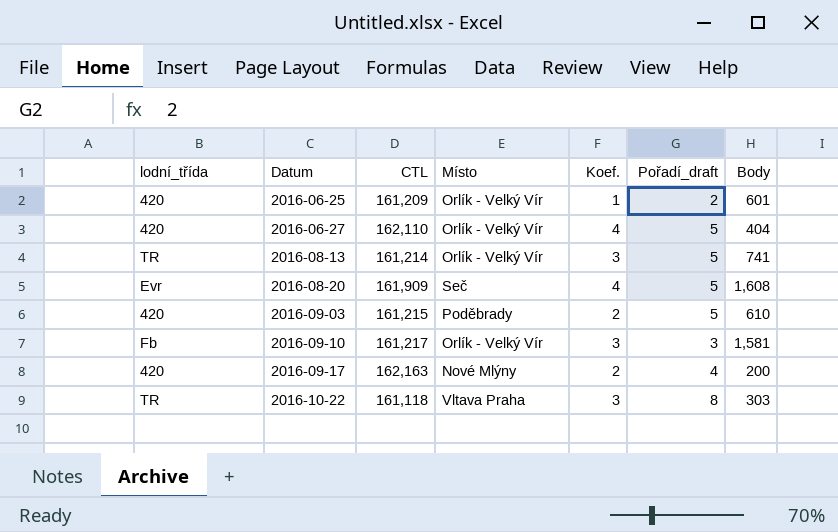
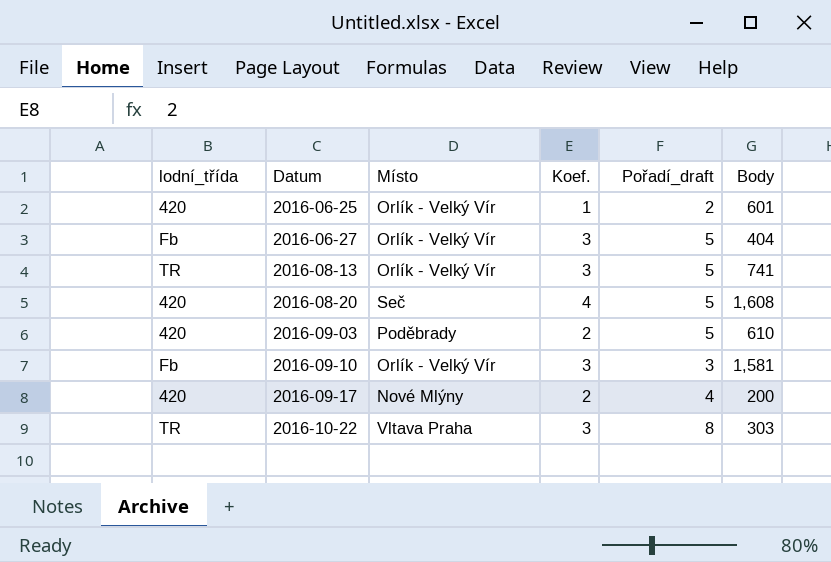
column CTL | position: 3 -> none
2016-06-27 | lodní_třída: 420 -> Fb
2016-06-27 | Koef.: 4 -> 3
2016-08-20 | lodní_třída: Evr -> 420

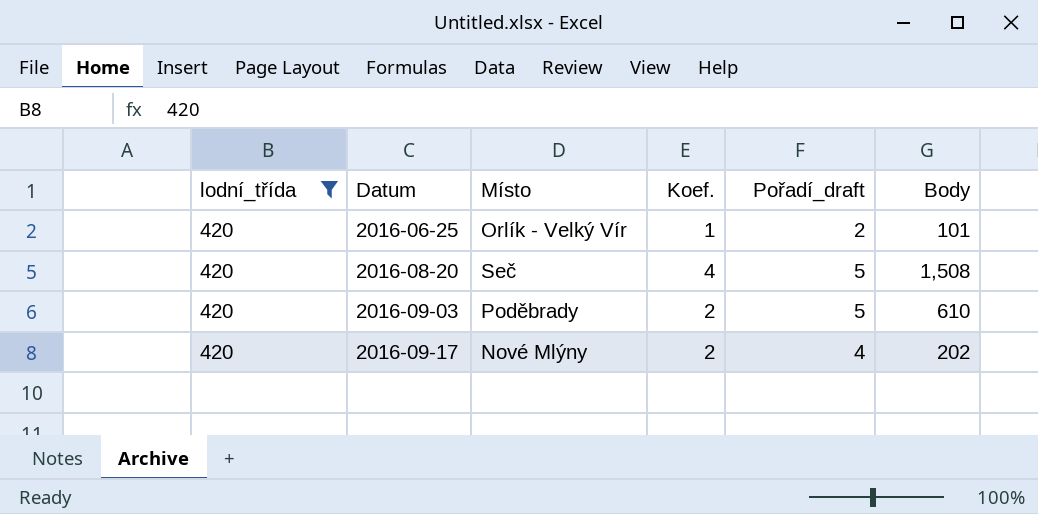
filter: none -> lodní_třída = 420
2016-06-25 | Body: 601 -> 101
2016-08-20 | Body: 1,608 -> 1,508
2016-09-17 | Body: 200 -> 202

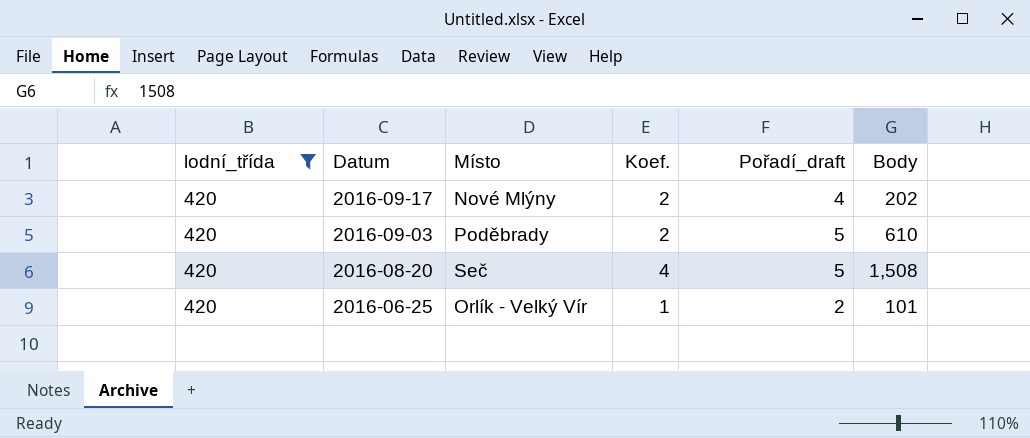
row order: Datum ascending -> Datum descending

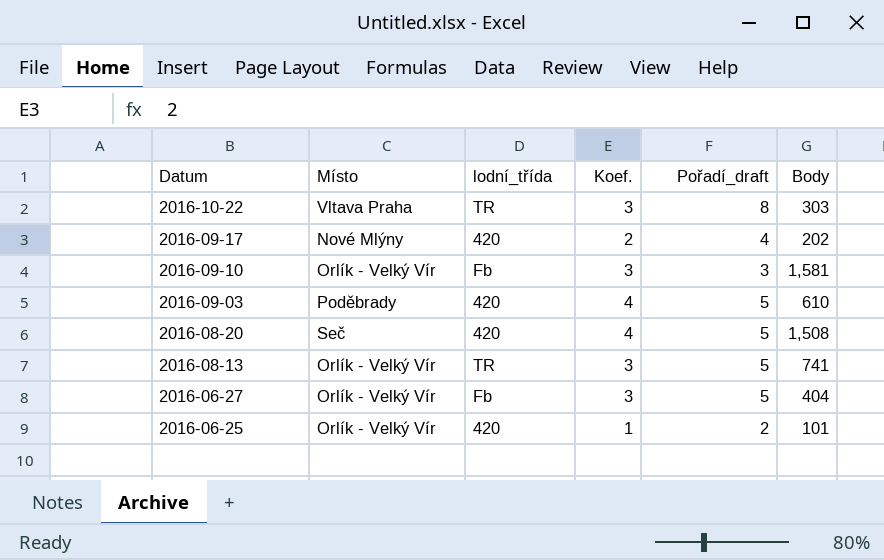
filter: lodní_třída = 420 -> none
column lodní_třída | position: 1 -> 3
2016-09-03 | Koef.: 2 -> 4

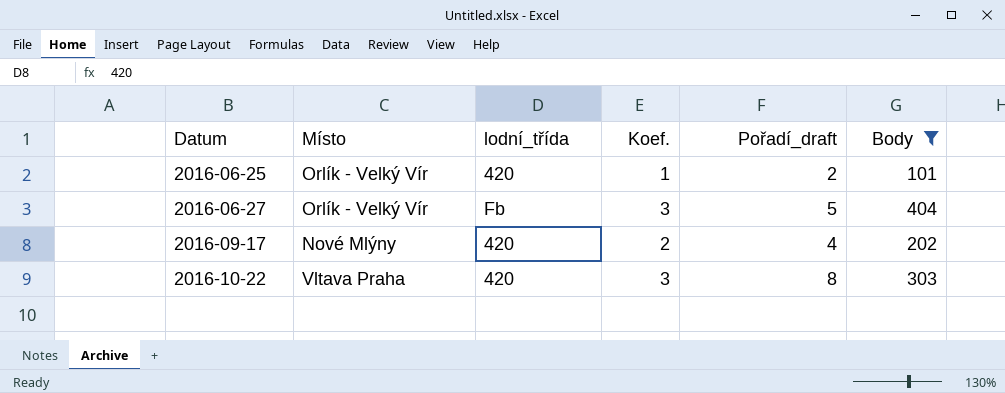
filter: none -> Body <= 404
row order: Datum descending -> Datum ascending
2016-10-22 | lodní_třída: TR -> 420

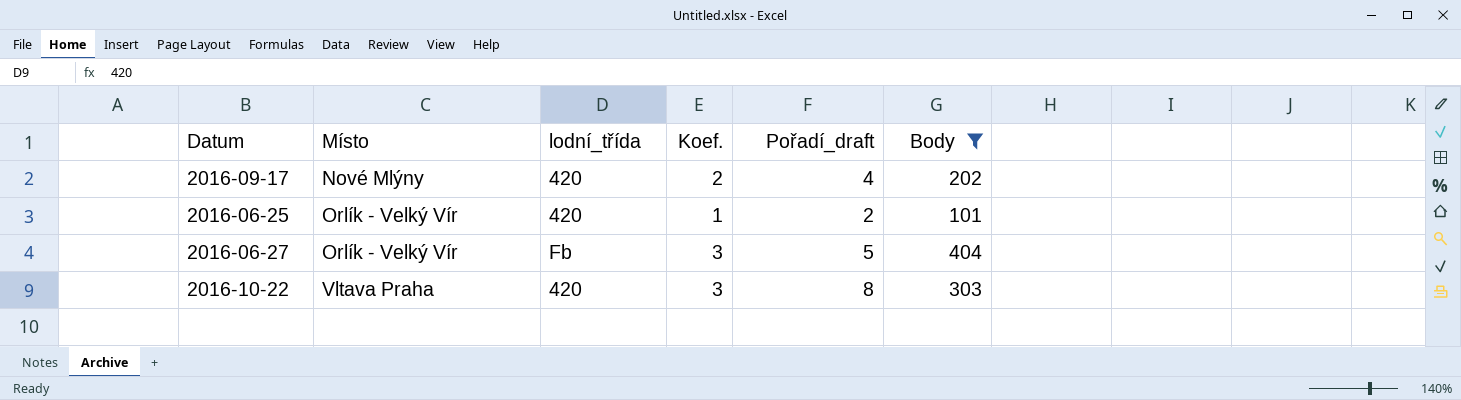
row order: Datum ascending -> Místo ascending

